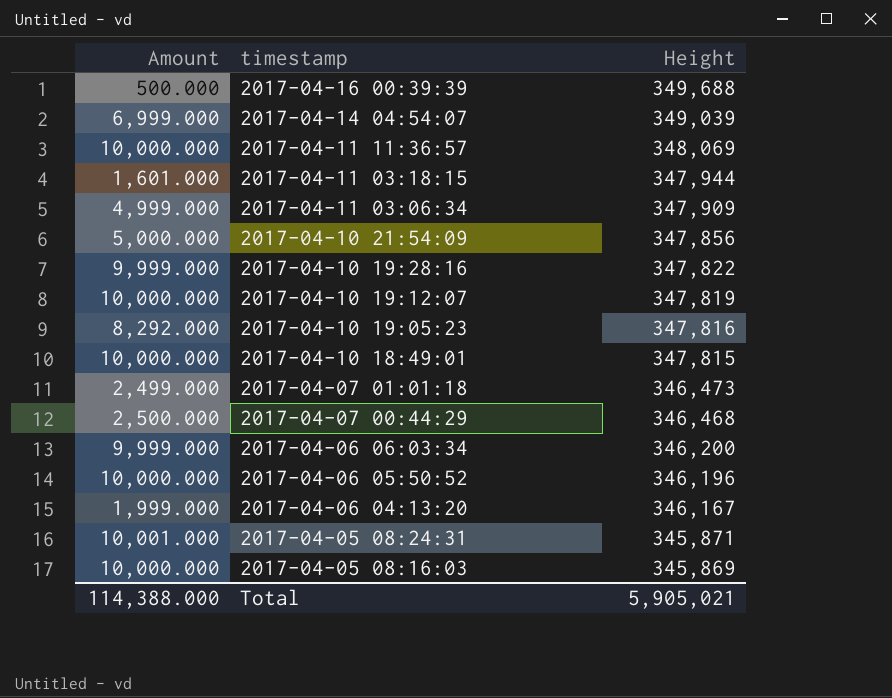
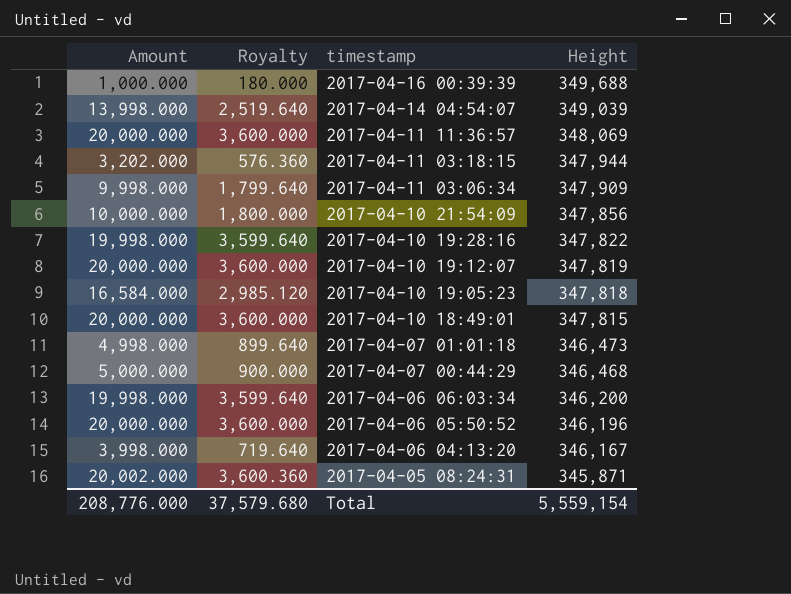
column Royalty | formula: none -> [Amount] * 0.18
row 2017-04-05 08:16:03: 10,000.000 | 345,869 -> none
2017-04-16 00:39:39 | Amount: 500.000 -> 1,000.000
2017-04-14 04:54:07 | Amount: 6,999.000 -> 13,998.000
2017-04-11 11:36:57 | Amount: 10,000.000 -> 20,000.000
2017-04-11 03:18:15 | Amount: 1,601.000 -> 3,202.000
2017-04-11 03:06:34 | Amount: 4,999.000 -> 9,998.000
2017-04-10 21:54:09 | Amount: 5,000.000 -> 10,000.000
2017-04-10 19:28:16 | Amount: 9,999.000 -> 19,998.000
2017-04-10 19:12:07 | Amount: 10,000.000 -> 20,000.000
2017-04-10 19:05:23 | Amount: 8,292.000 -> 16,584.000
2017-04-10 19:05:23 | Height: 347,816 -> 347,818
2017-04-10 18:49:01 | Amount: 10,000.000 -> 20,000.000
2017-04-07 01:01:18 | Amount: 2,499.000 -> 4,998.000
2017-04-07 00:44:29 | Amount: 2,500.000 -> 5,000.000
2017-04-06 06:03:34 | Amount: 9,999.000 -> 19,998.000
2017-04-06 05:50:52 | Amount: 10,000.000 -> 20,000.000
2017-04-06 04:13:20 | Amount: 1,999.000 -> 3,998.000
2017-04-05 08:24:31 | Amount: 10,001.000 -> 20,002.000
Total | Amount: 114,388.000 -> 208,776.000
Total | Height: 5,905,021 -> 5,559,154

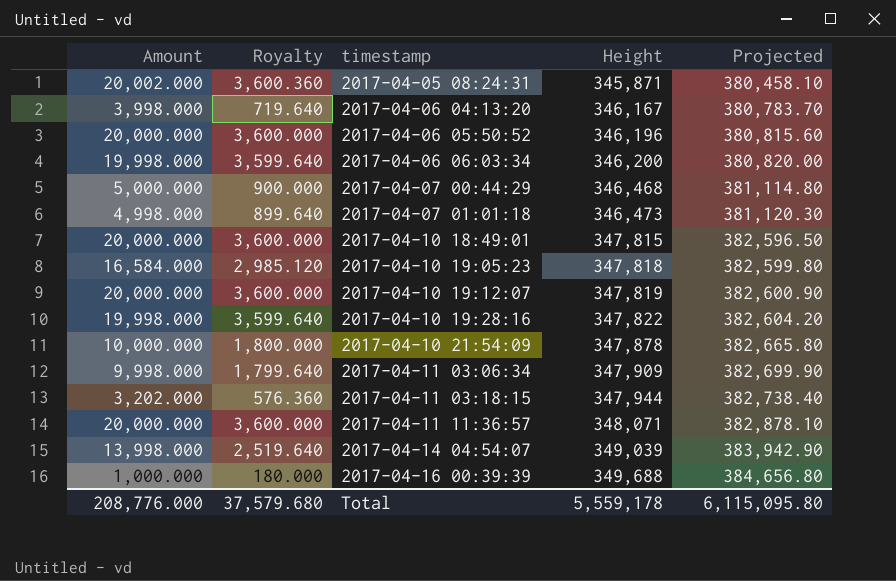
row order: timestamp descending -> timestamp ascending
column Projected | formula: none -> [Height] * 1.1
2017-04-10 21:54:09 | Height: 347,856 -> 347,878
2017-04-11 11:36:57 | Height: 348,069 -> 348,071
Total | Height: 5,559,154 -> 5,559,178

